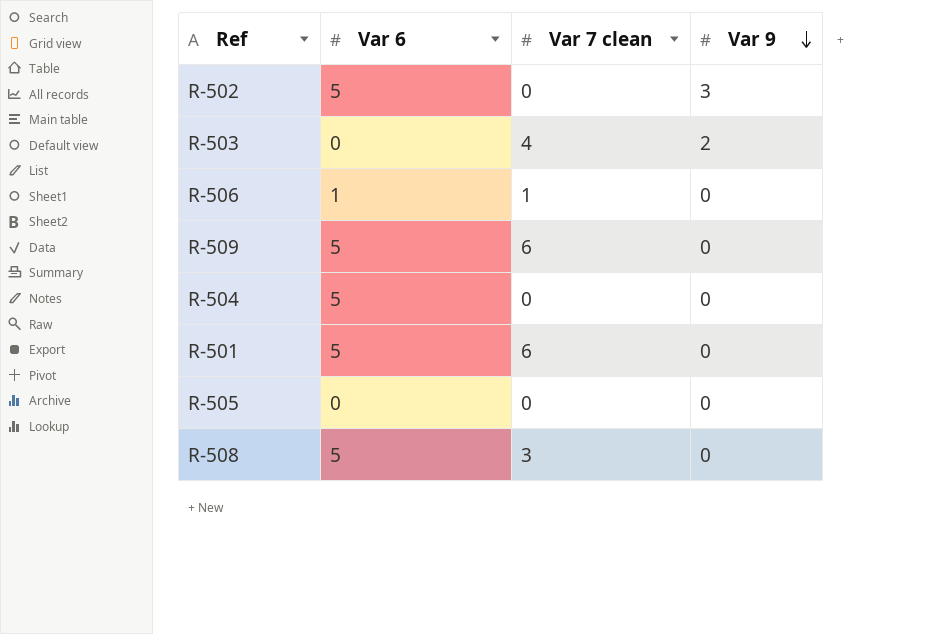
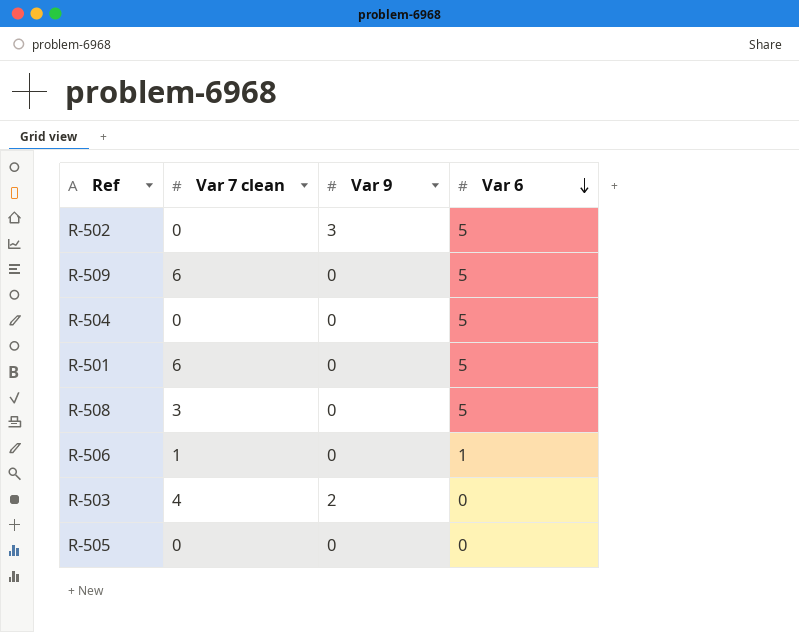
row order: Var 9 descending -> Var 6 descending
column Var 6 | position: 2 -> 4

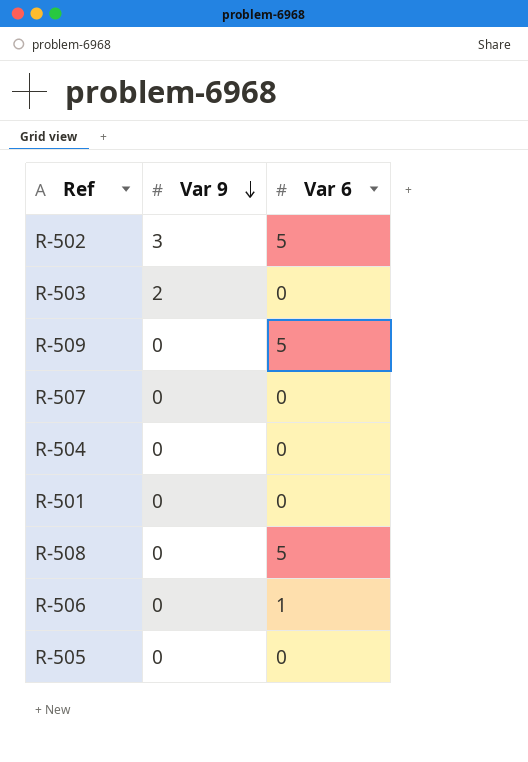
row order: Var 6 descending -> Var 9 descending
column Var 7 clean | position: 2 -> none
row R-507: none -> 0 | 0
R-504 | Var 6: 5 -> 0
R-501 | Var 6: 5 -> 0

